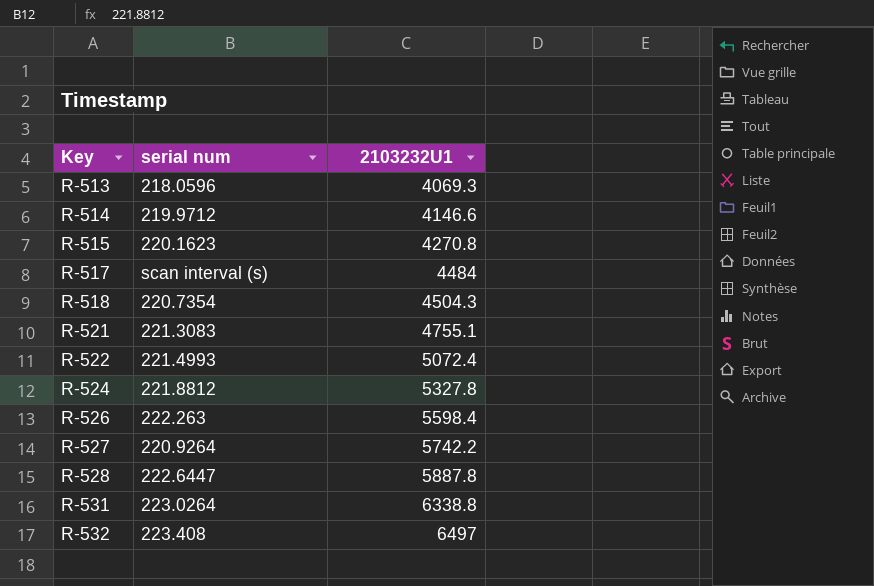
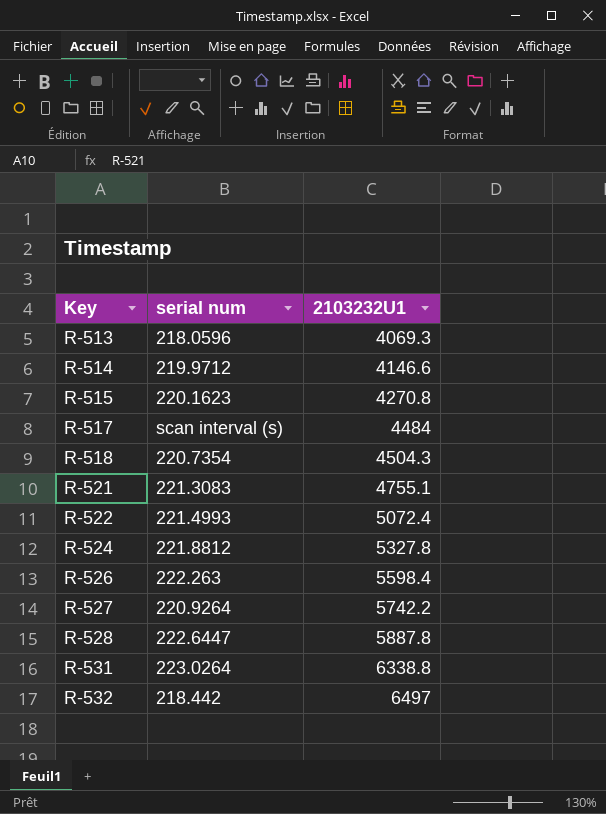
R-532 | serial num: 223.408 -> 218.442

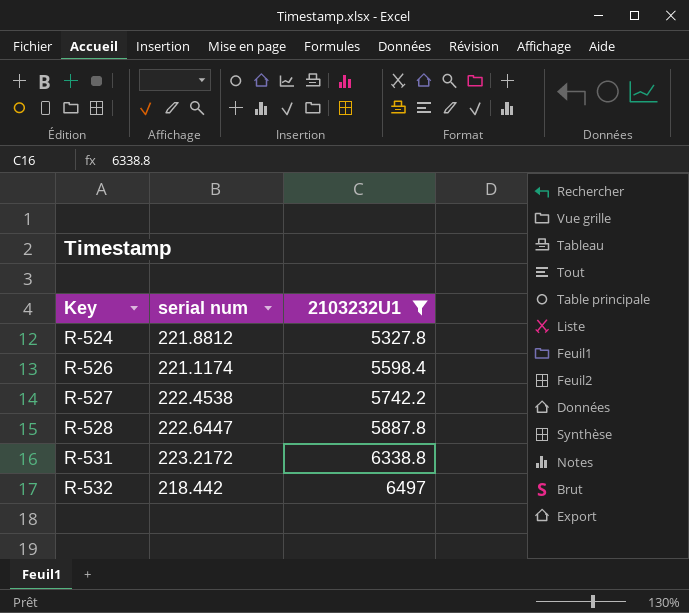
filter: none -> 2103232U1 >= 5327.8
R-526 | serial num: 222.263 -> 221.1174
R-527 | serial num: 220.9264 -> 222.4538
R-531 | serial num: 223.0264 -> 223.2172

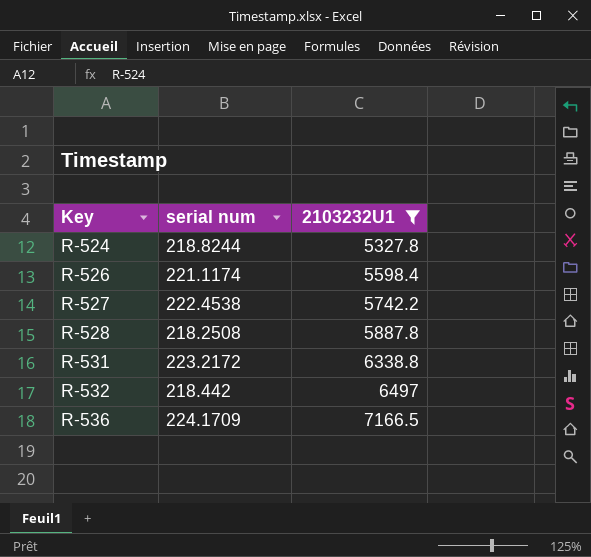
R-524 | serial num: 221.8812 -> 218.8244
R-528 | serial num: 222.6447 -> 218.2508
row R-536: none -> 224.1709 | 7166.5

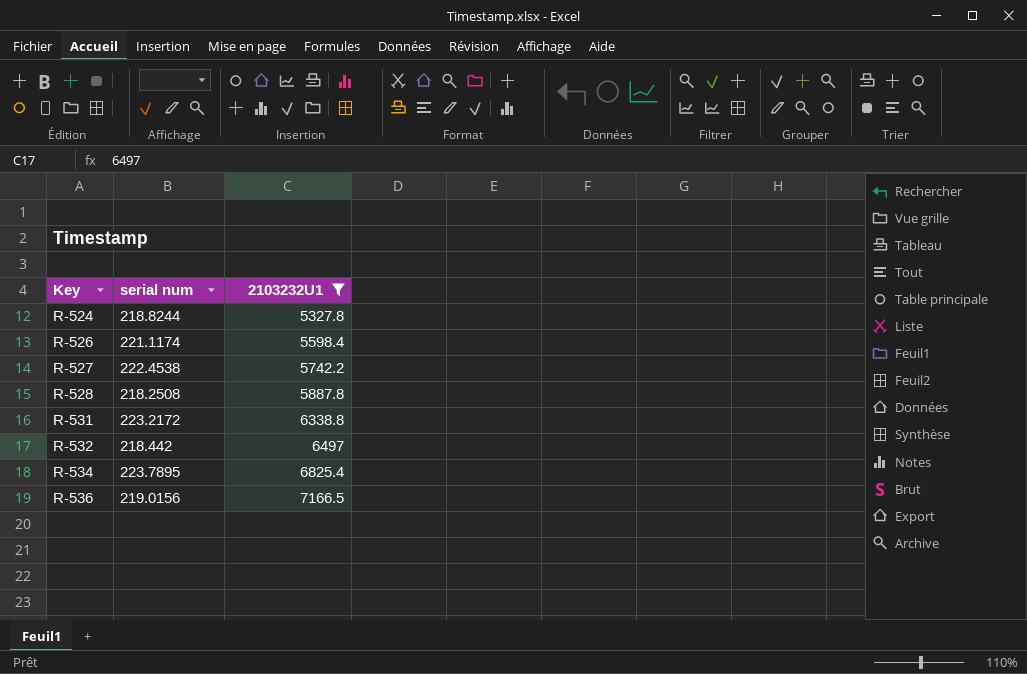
row R-534: none -> 223.7895 | 6825.4
R-536 | serial num: 224.1709 -> 219.0156

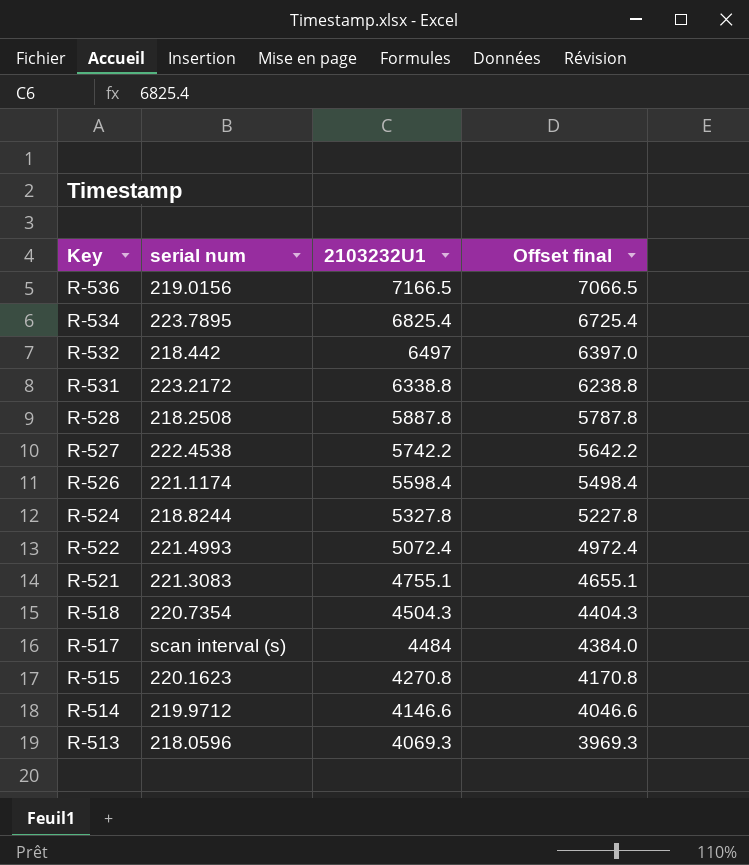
filter: 2103232U1 >= 5327.8 -> none
row order: Key ascending -> Key descending
column Offset final | formula: none -> [2103232U1] - 100

